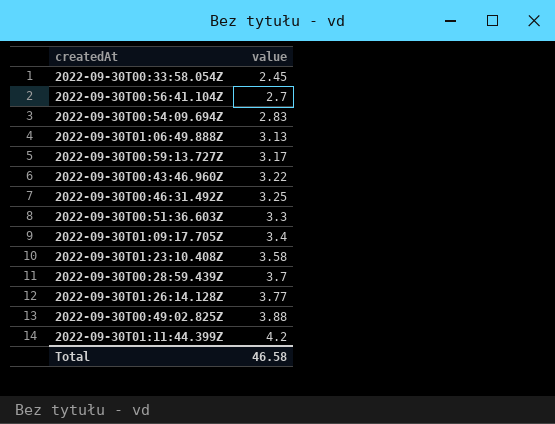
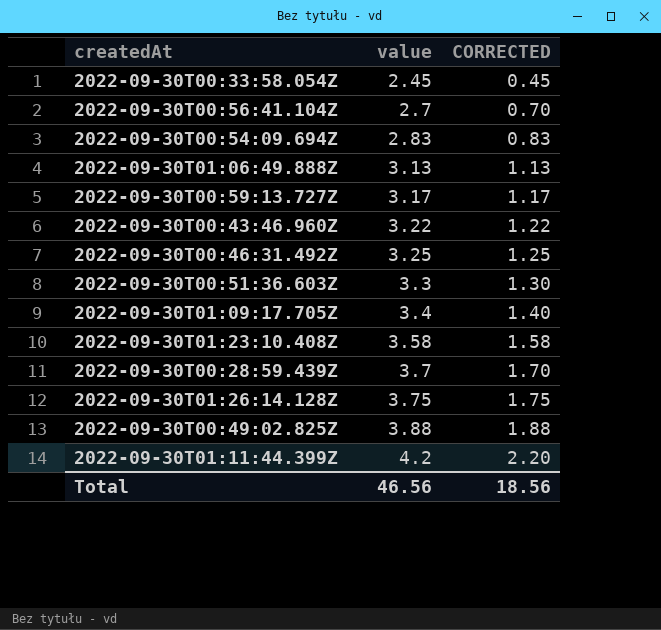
column CORRECTED | formula: none -> [value] - 2
2022-09-30T01:26:14.128Z | value: 3.77 -> 3.75
Total | value: 46.58 -> 46.56

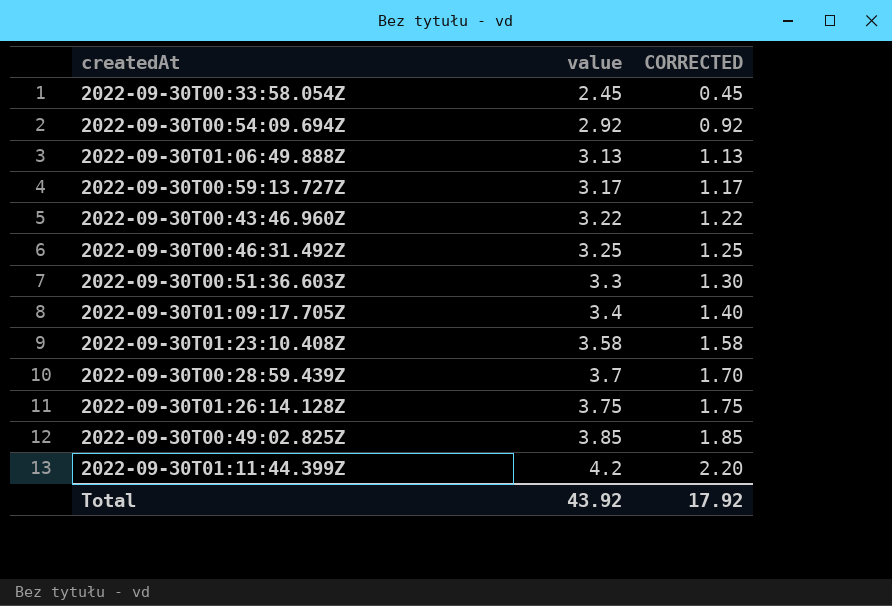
row 2022-09-30T00:56:41.104Z: 2.7 | 0.70 -> none
2022-09-30T00:54:09.694Z | value: 2.83 -> 2.92
2022-09-30T00:54:09.694Z | CORRECTED: 0.83 -> 0.92
2022-09-30T00:49:02.825Z | value: 3.88 -> 3.85
2022-09-30T00:49:02.825Z | CORRECTED: 1.88 -> 1.85
Total | value: 46.56 -> 43.92
Total | CORRECTED: 18.56 -> 17.92

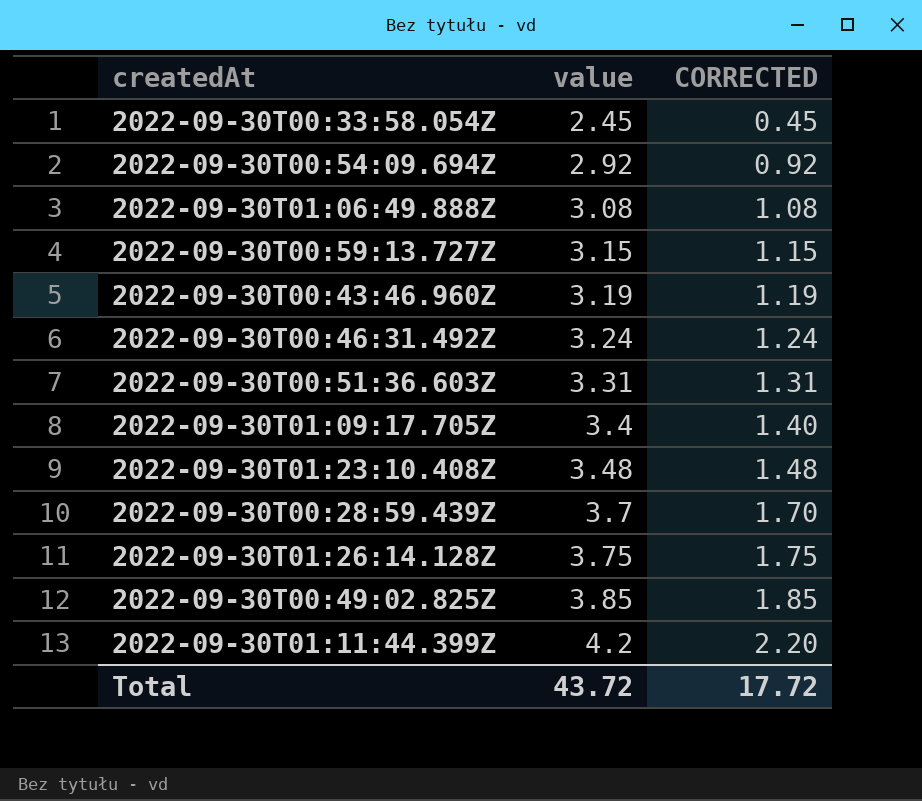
2022-09-30T01:06:49.888Z | value: 3.13 -> 3.08
2022-09-30T01:06:49.888Z | CORRECTED: 1.13 -> 1.08
2022-09-30T00:59:13.727Z | value: 3.17 -> 3.15
2022-09-30T00:59:13.727Z | CORRECTED: 1.17 -> 1.15
2022-09-30T00:43:46.960Z | value: 3.22 -> 3.19
2022-09-30T00:43:46.960Z | CORRECTED: 1.22 -> 1.19
2022-09-30T00:46:31.492Z | value: 3.25 -> 3.24
2022-09-30T00:46:31.492Z | CORRECTED: 1.25 -> 1.24
2022-09-30T00:51:36.603Z | value: 3.3 -> 3.31
2022-09-30T00:51:36.603Z | CORRECTED: 1.30 -> 1.31
2022-09-30T01:23:10.408Z | value: 3.58 -> 3.48
2022-09-30T01:23:10.408Z | CORRECTED: 1.58 -> 1.48
Total | value: 43.92 -> 43.72
Total | CORRECTED: 17.92 -> 17.72

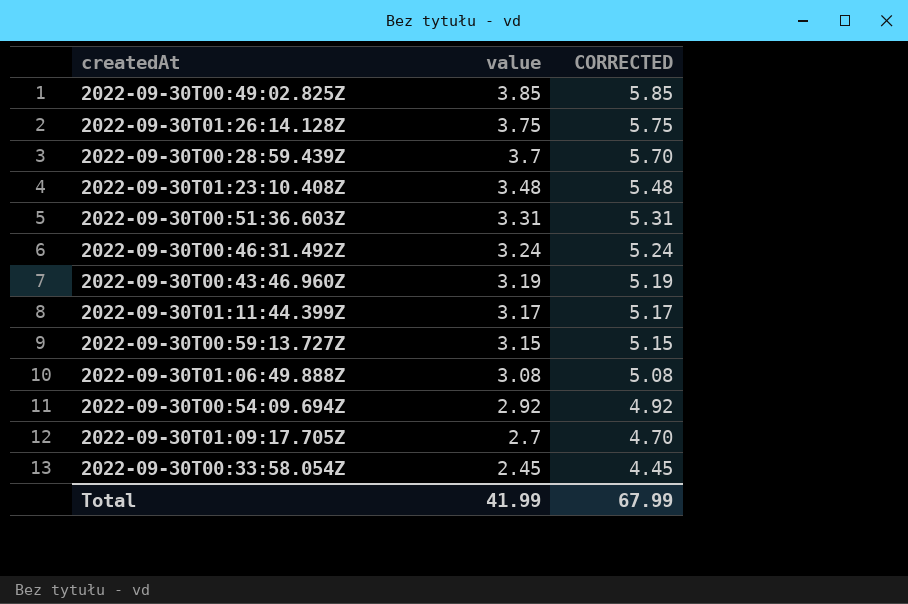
row order: value ascending -> value descending
column CORRECTED | formula: [value] - 2 -> [value] + 2
2022-09-30T01:11:44.399Z | value: 4.2 -> 3.17
2022-09-30T01:09:17.705Z | value: 3.4 -> 2.7
Total | value: 43.72 -> 41.99
Total | CORRECTED: 17.72 -> 67.99

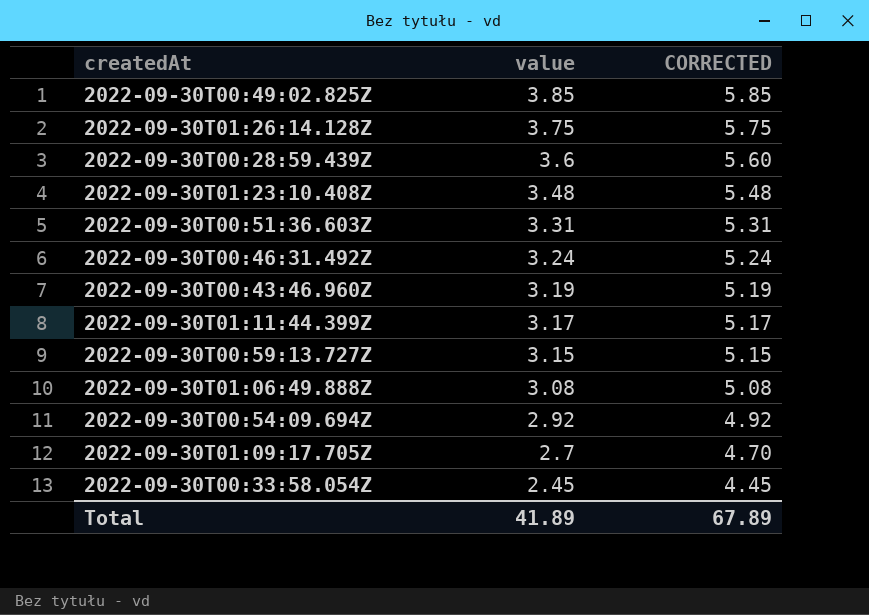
2022-09-30T00:28:59.439Z | value: 3.7 -> 3.6
2022-09-30T00:28:59.439Z | CORRECTED: 5.70 -> 5.60
Total | value: 41.99 -> 41.89
Total | CORRECTED: 67.99 -> 67.89

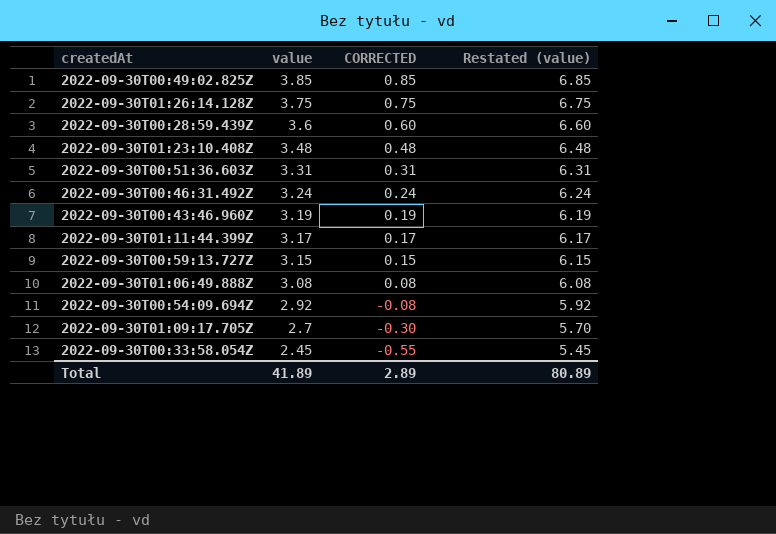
column CORRECTED | formula: [value] + 2 -> [value] - 3
column Restated (value) | formula: none -> [value] + 3
Total | CORRECTED: 67.89 -> 2.89

